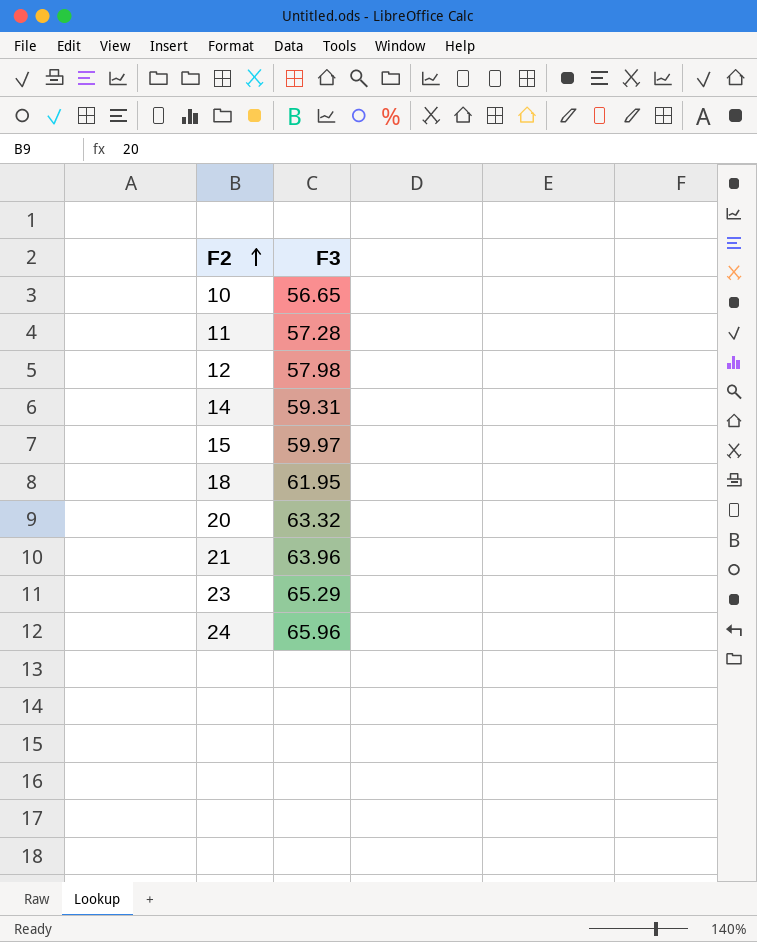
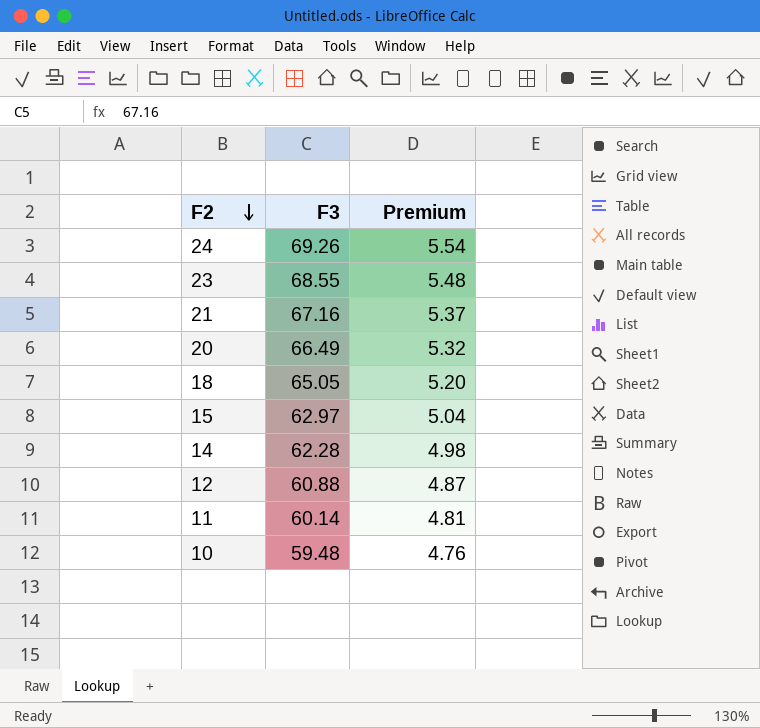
row order: F2 ascending -> F2 descending
column Premium | formula: none -> [F3] * 0.08
24 | F3: 65.96 -> 69.26
23 | F3: 65.29 -> 68.55
21 | F3: 63.96 -> 67.16
20 | F3: 63.32 -> 66.49
18 | F3: 61.95 -> 65.05
15 | F3: 59.97 -> 62.97
14 | F3: 59.31 -> 62.28
12 | F3: 57.98 -> 60.88
11 | F3: 57.28 -> 60.14
10 | F3: 56.65 -> 59.48

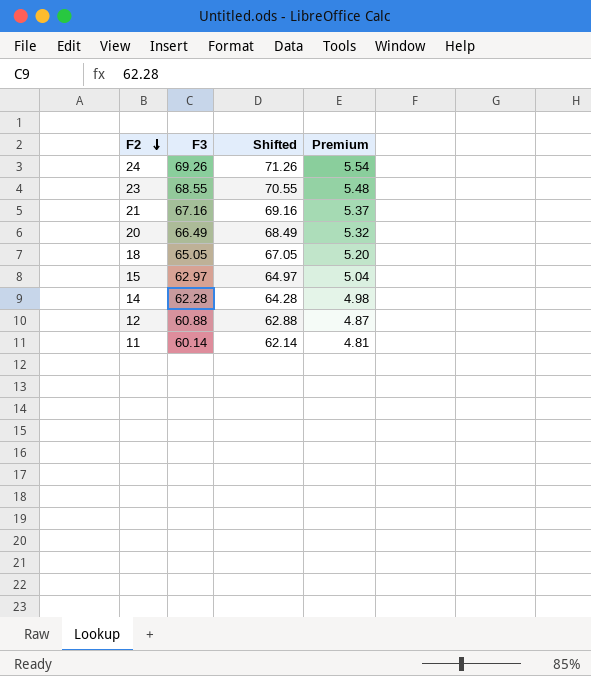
column Shifted | formula: none -> [F3] + 2
row 10: 59.48 | 4.76 -> none

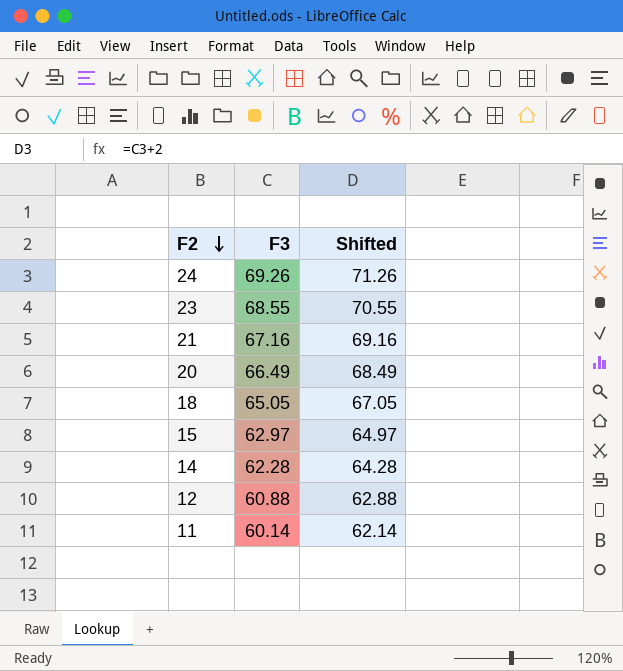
column Premium | formula: [F3] * 0.08 -> none

